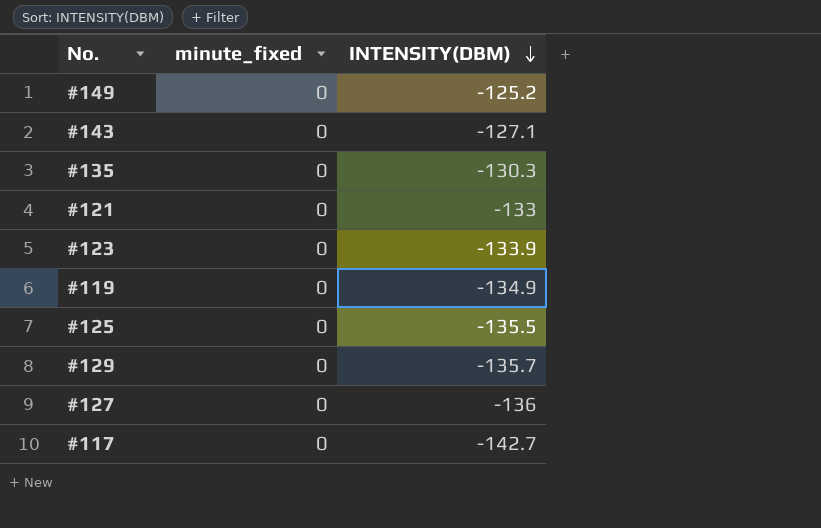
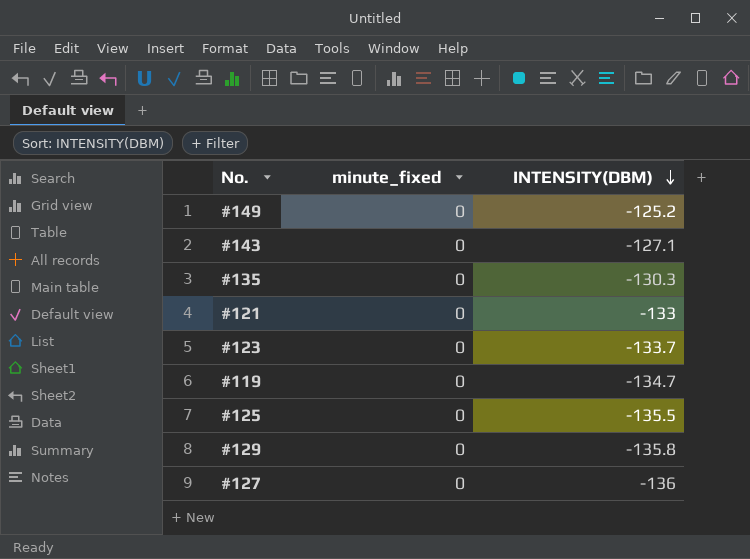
row #117: 0 | -142.7 -> none
#123 | INTENSITY(DBM): -133.9 -> -133.7
#119 | INTENSITY(DBM): -134.9 -> -134.7
#129 | INTENSITY(DBM): -135.7 -> -135.8

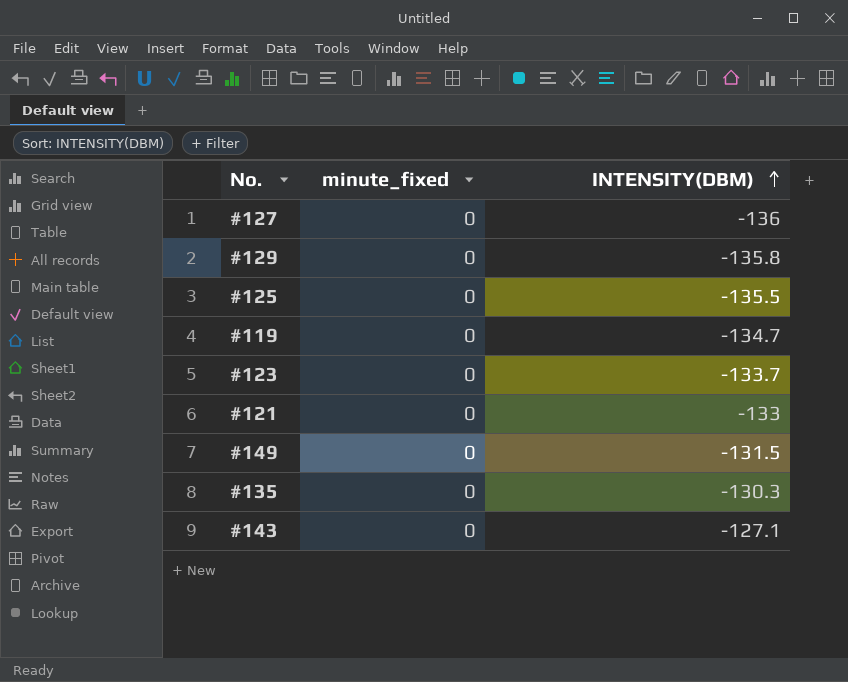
row order: INTENSITY(DBM) descending -> INTENSITY(DBM) ascending
#149 | INTENSITY(DBM): -125.2 -> -131.5

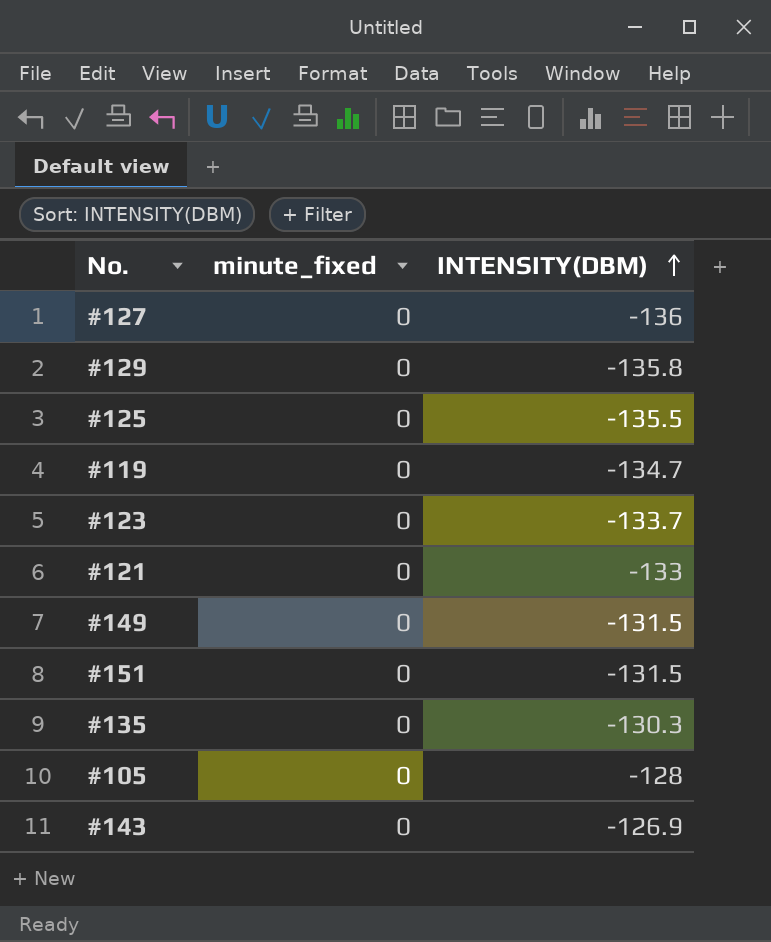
row #151: none -> 0 | -131.5
row #105: none -> 0 | -128
#143 | INTENSITY(DBM): -127.1 -> -126.9

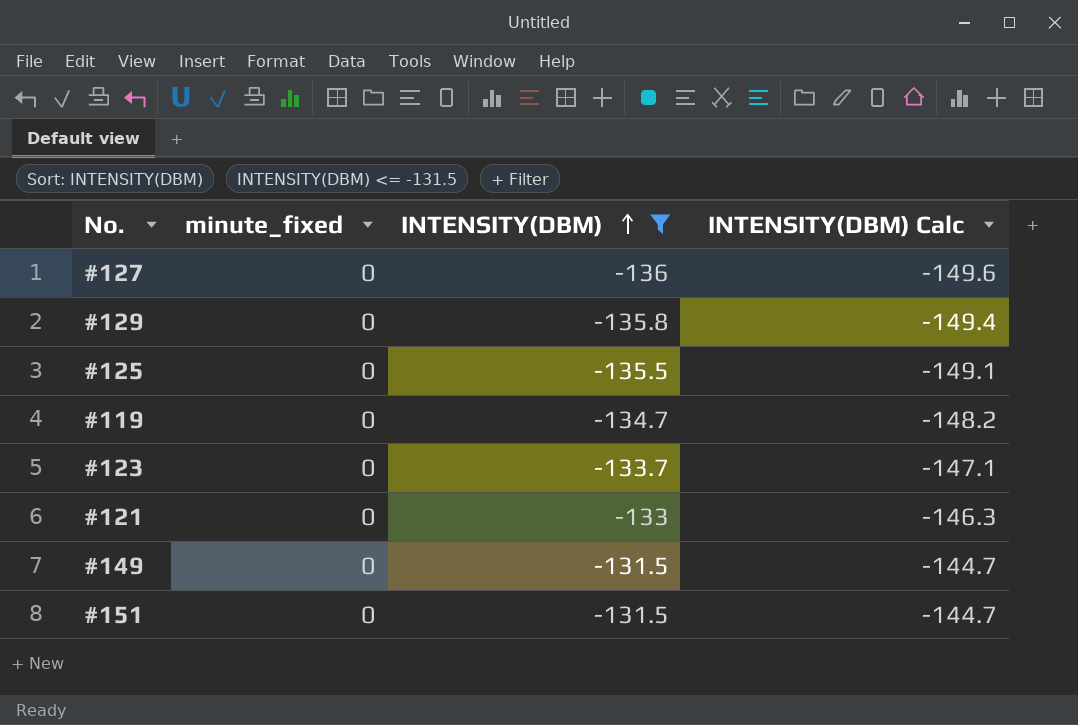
filter: none -> INTENSITY(DBM) <= -131.5
column INTENSITY(DBM) Calc | formula: none -> [INTENSITY(DBM)] * 1.1

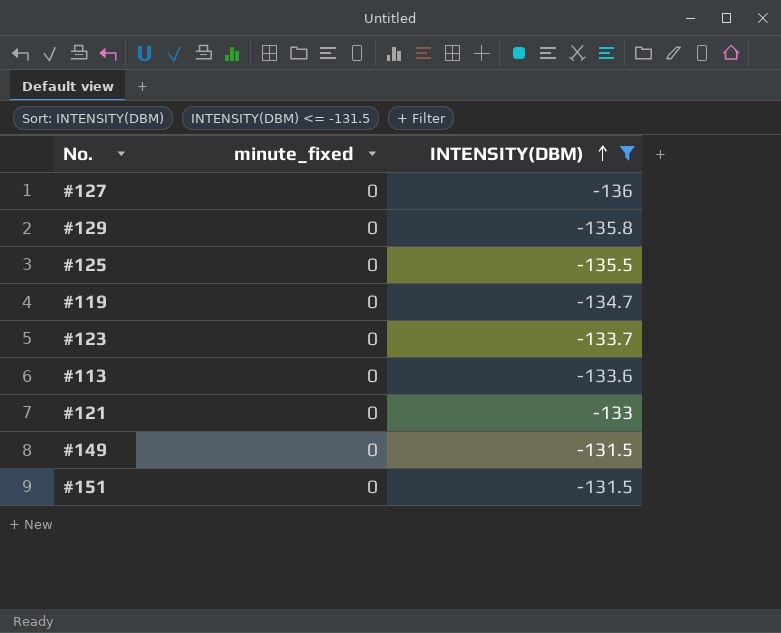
column INTENSITY(DBM) Calc | formula: [INTENSITY(DBM)] * 1.1 -> none
row #113: none -> 0 | -133.6

